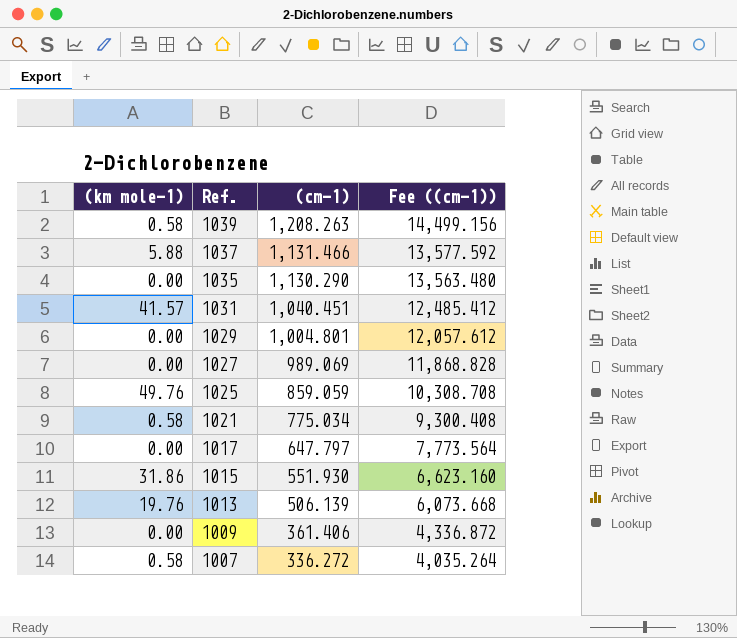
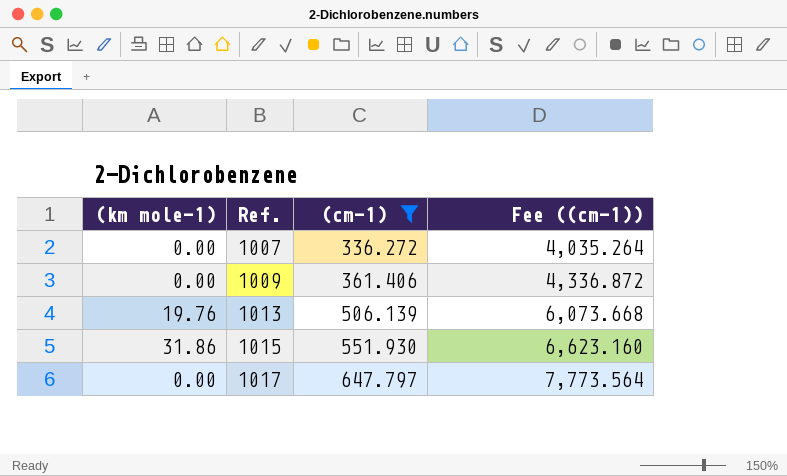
filter: none -> (cm-1) <= 647.797
row order: Ref. descending -> Ref. ascending
1007 | (km mole-1): 0.58 -> 0.00

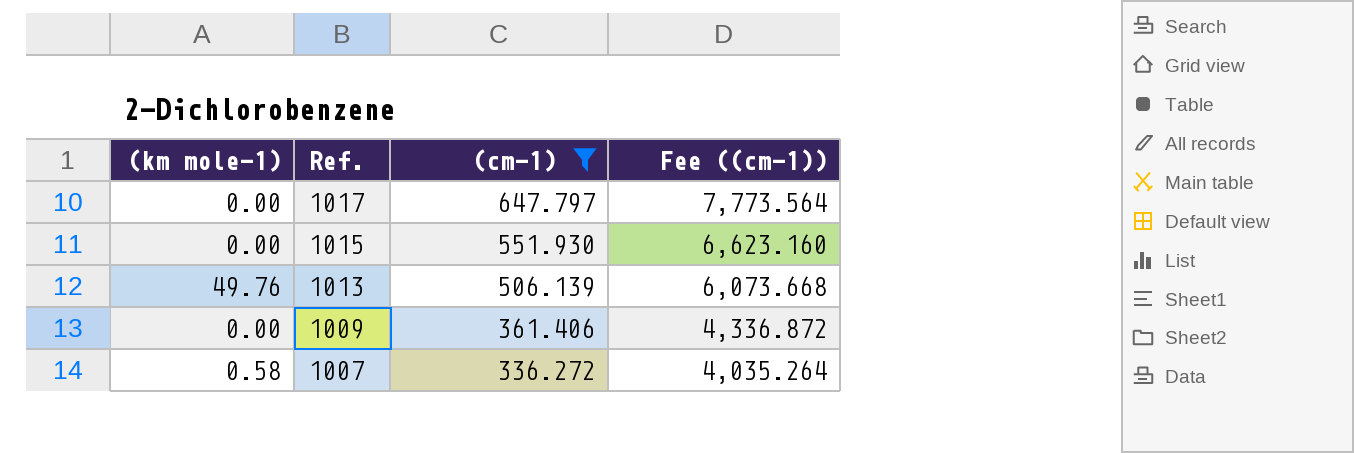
row order: Ref. ascending -> Ref. descending
1015 | (km mole-1): 31.86 -> 0.00
1013 | (km mole-1): 19.76 -> 49.76
1007 | (km mole-1): 0.00 -> 0.58

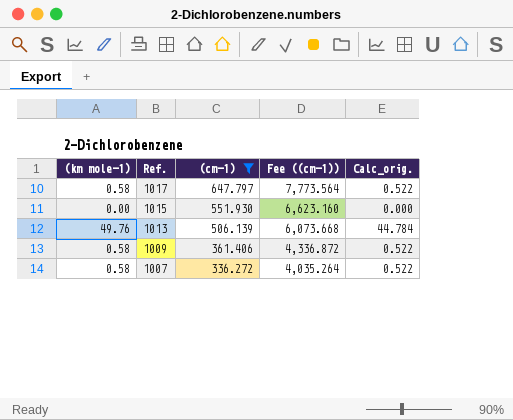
column Calc_orig. | formula: none -> [(km mole-1)] * 0.9
1017 | (km mole-1): 0.00 -> 0.58
1009 | (km mole-1): 0.00 -> 0.58

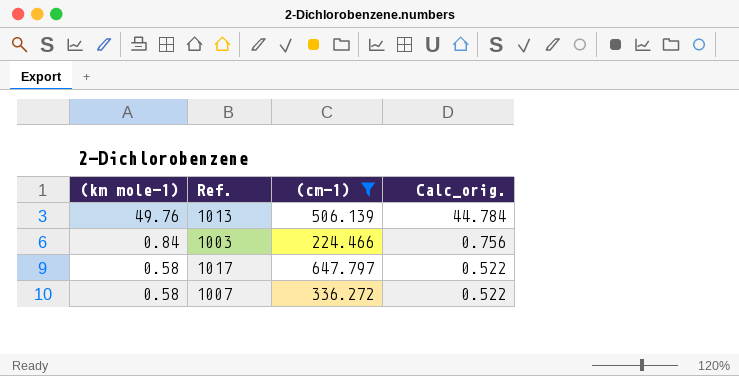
row order: Ref. descending -> (km mole-1) descending
column Fee ((cm-1)) | formula: [(cm-1)] * 12 -> none
row 1015: 0.00 | 551.930 | 6,623.160 | 0.000 -> none
row 1009: 0.58 | 361.406 | 4,336.872 | 0.522 -> none
row 1003: none -> 0.84 | 224.466 | 0.756

